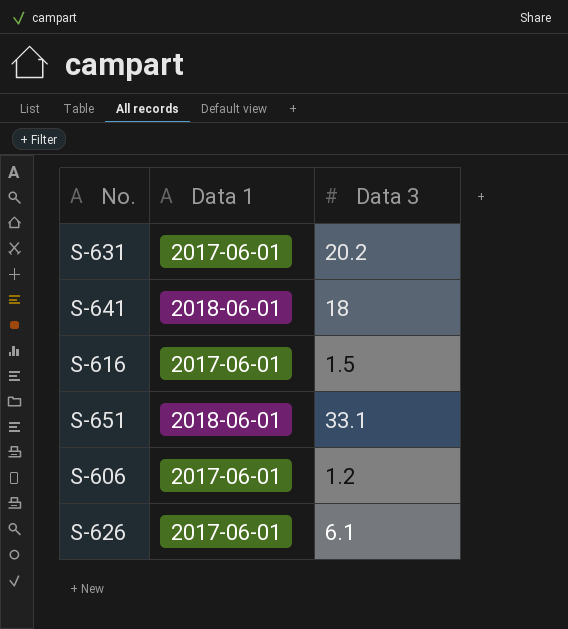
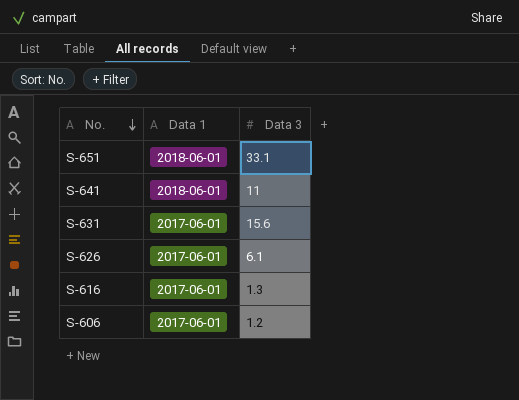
row order: none -> No. descending
S-641 | Data 3: 18 -> 11
S-631 | Data 3: 20.2 -> 15.6
S-616 | Data 3: 1.5 -> 1.3

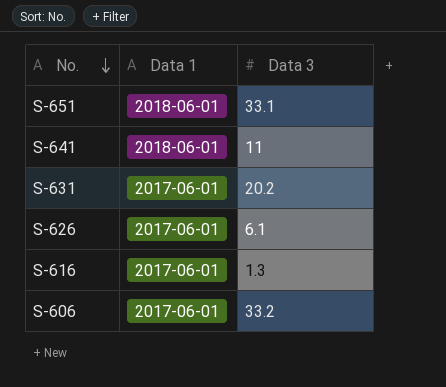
S-631 | Data 3: 15.6 -> 20.2
S-606 | Data 3: 1.2 -> 33.2

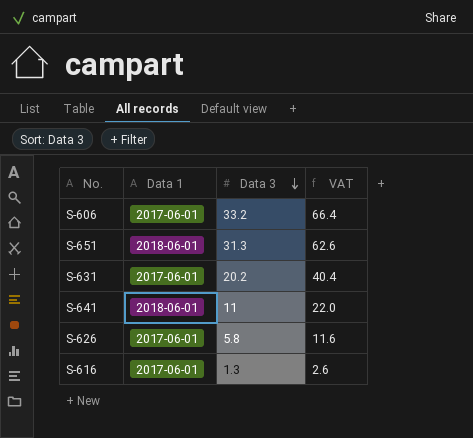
row order: No. descending -> Data 3 descending
column VAT | formula: none -> [Data 3] * 2
S-651 | Data 3: 33.1 -> 31.3
S-626 | Data 3: 6.1 -> 5.8

